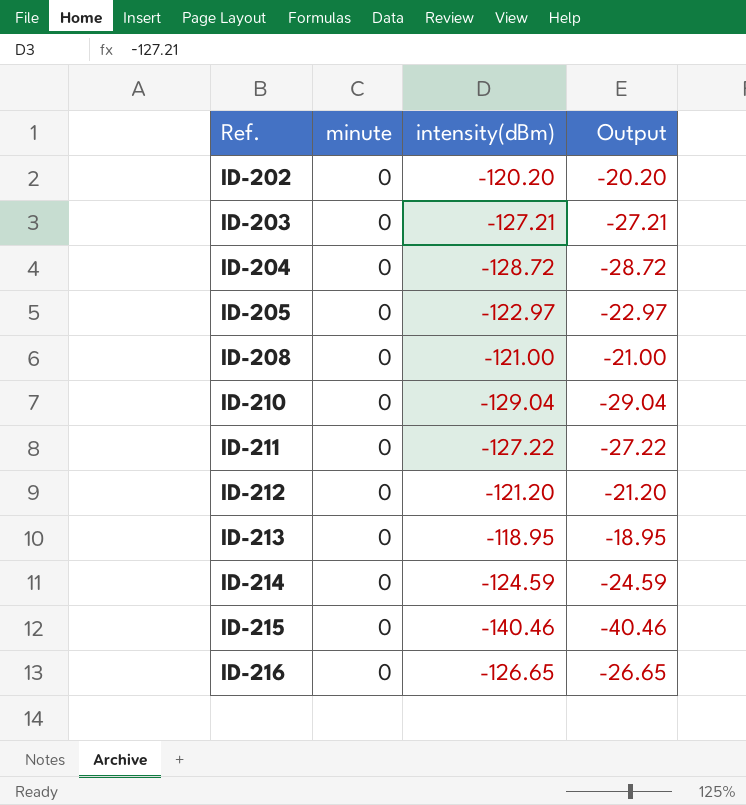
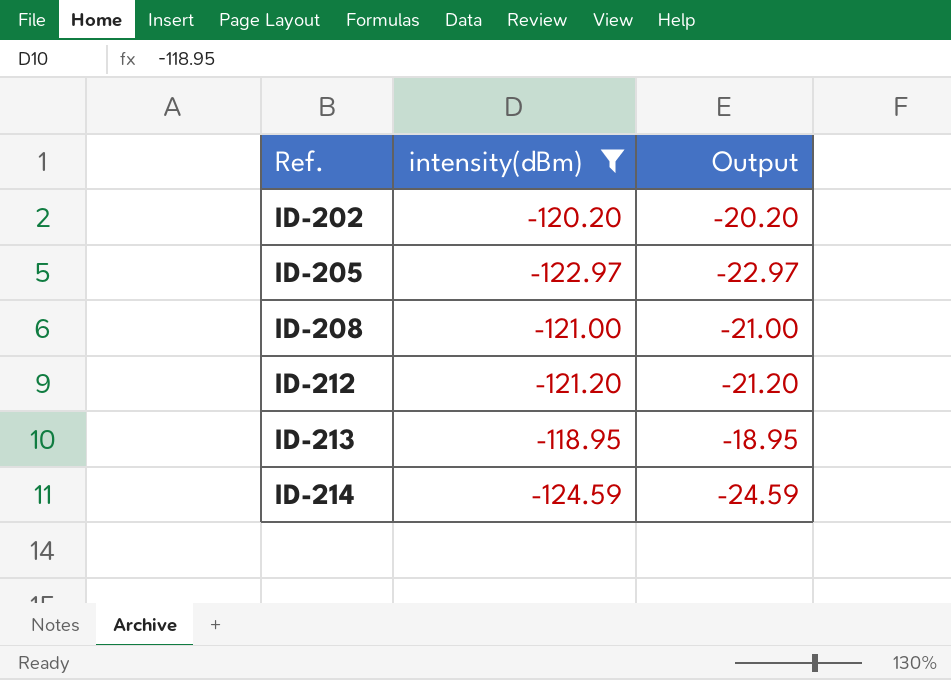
filter: none -> intensity(dBm) >= -124.59
column minute | position: 2 -> none

